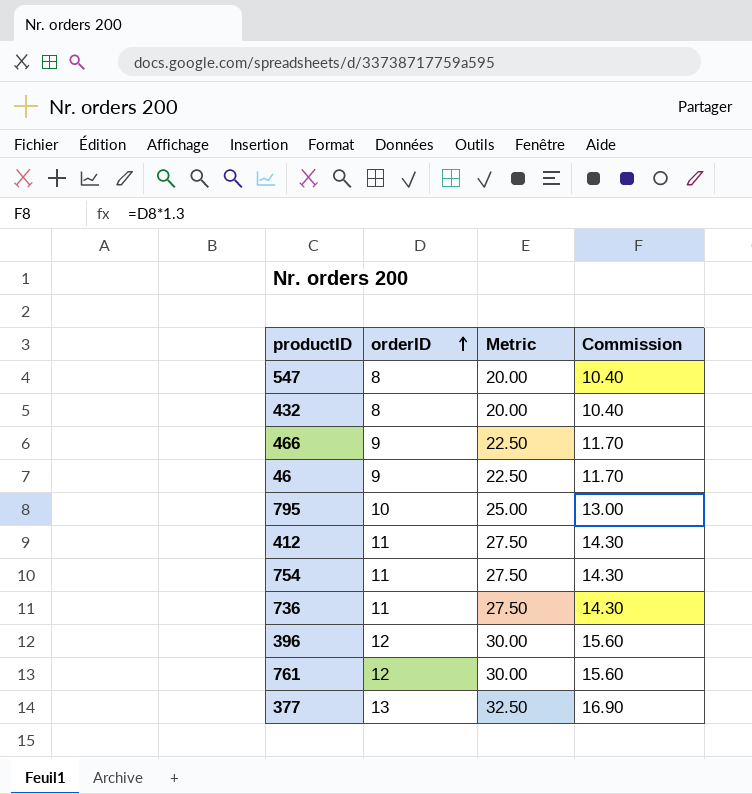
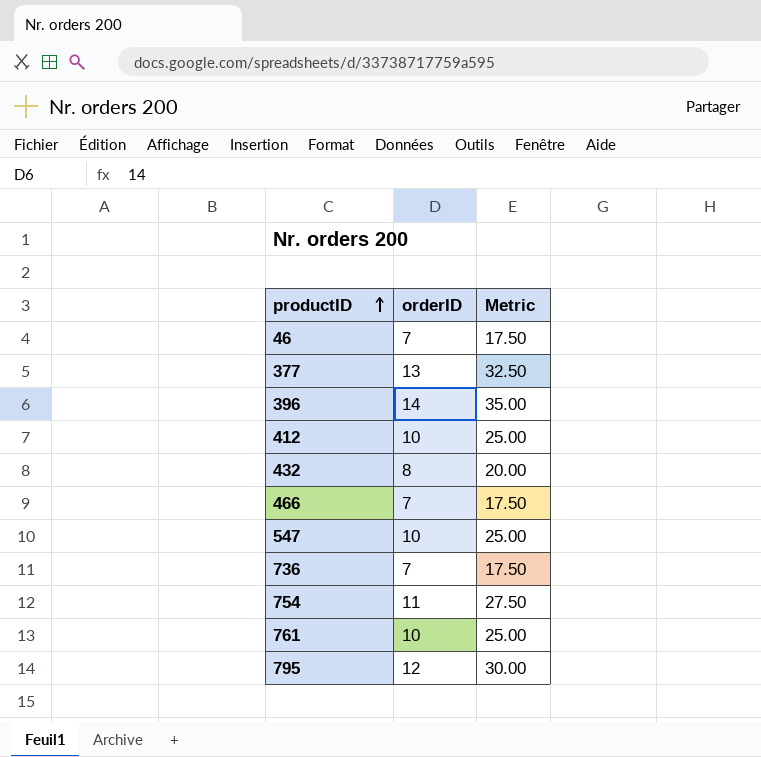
row order: orderID ascending -> productID ascending
column Commission | formula: [orderID] * 1.3 -> none
46 | orderID: 9 -> 7
46 | Metric: 22.50 -> 17.50
396 | orderID: 12 -> 14
396 | Metric: 30.00 -> 35.00
412 | orderID: 11 -> 10
412 | Metric: 27.50 -> 25.00
466 | orderID: 9 -> 7
466 | Metric: 22.50 -> 17.50
547 | orderID: 8 -> 10
547 | Metric: 20.00 -> 25.00
736 | orderID: 11 -> 7
736 | Metric: 27.50 -> 17.50
761 | orderID: 12 -> 10
761 | Metric: 30.00 -> 25.00
795 | orderID: 10 -> 12
795 | Metric: 25.00 -> 30.00

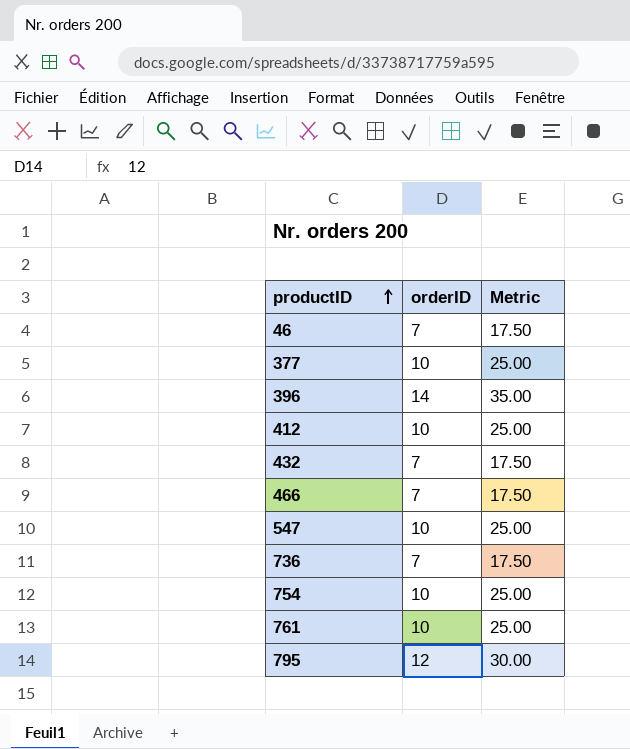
377 | orderID: 13 -> 10
377 | Metric: 32.50 -> 25.00
432 | orderID: 8 -> 7
432 | Metric: 20.00 -> 17.50
754 | orderID: 11 -> 10
754 | Metric: 27.50 -> 25.00

